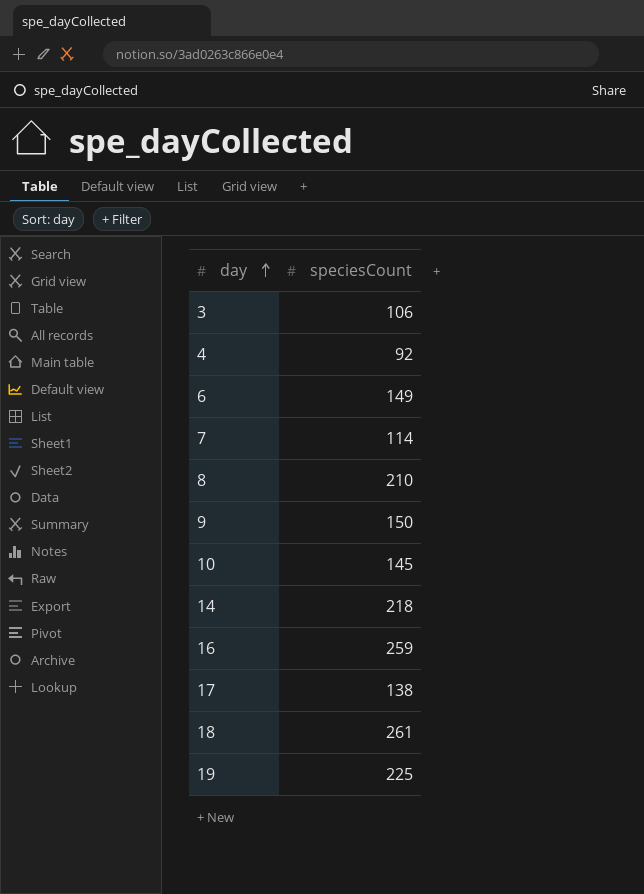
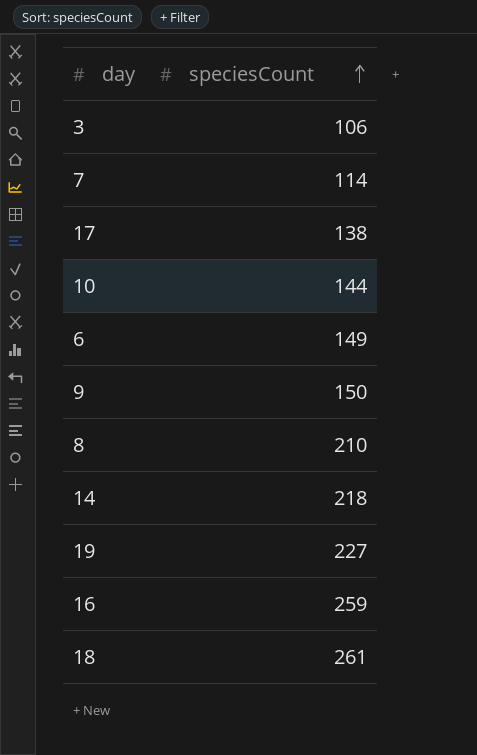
row order: day ascending -> speciesCount ascending
row 4: 92 -> none
10 | speciesCount: 145 -> 144
19 | speciesCount: 225 -> 227

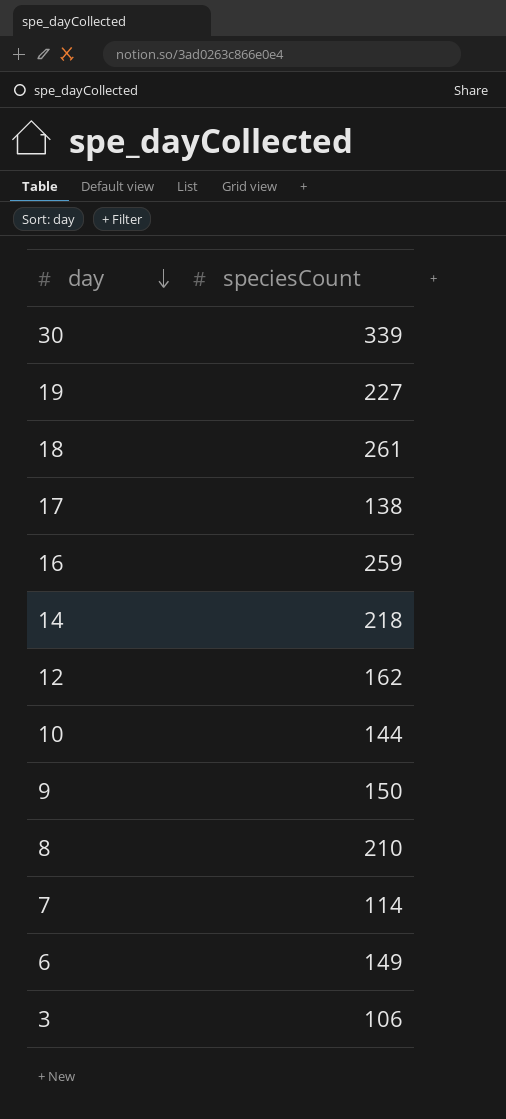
row order: speciesCount ascending -> day descending
row 30: none -> 339
row 12: none -> 162

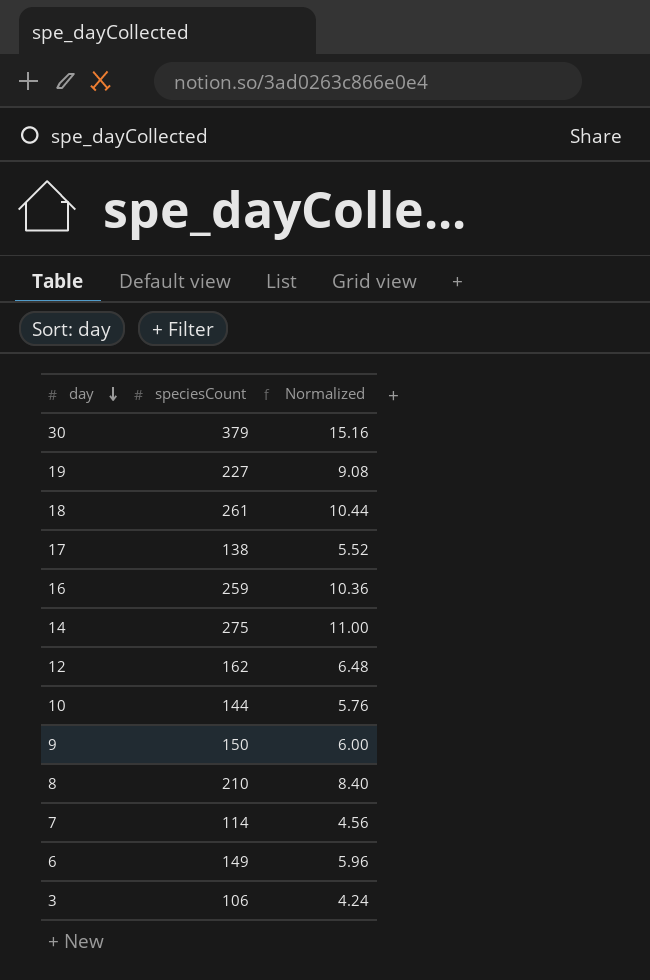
column Normalized | formula: none -> [speciesCount] * 0.04
30 | speciesCount: 339 -> 379
14 | speciesCount: 218 -> 275

